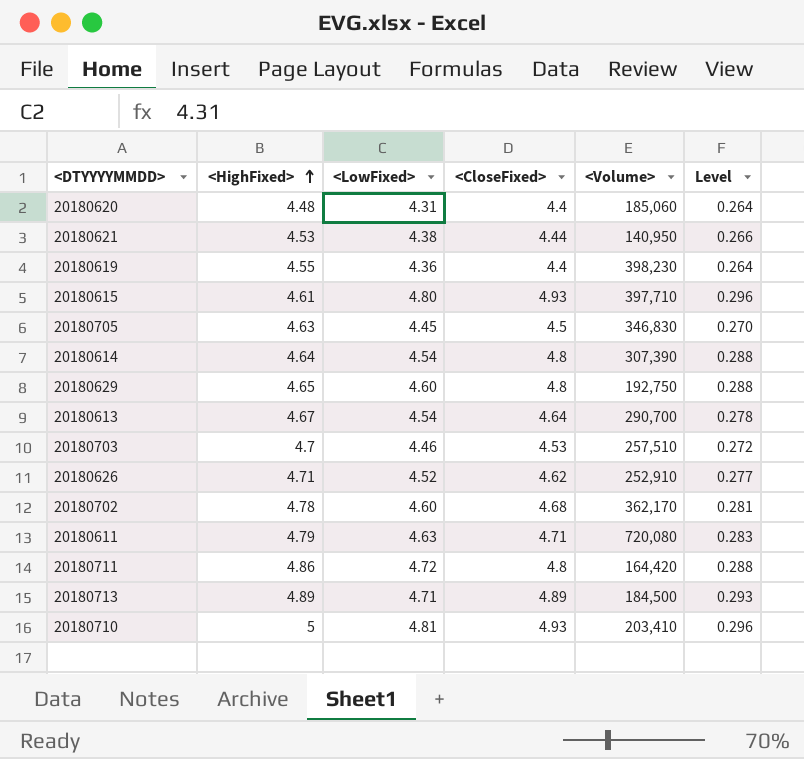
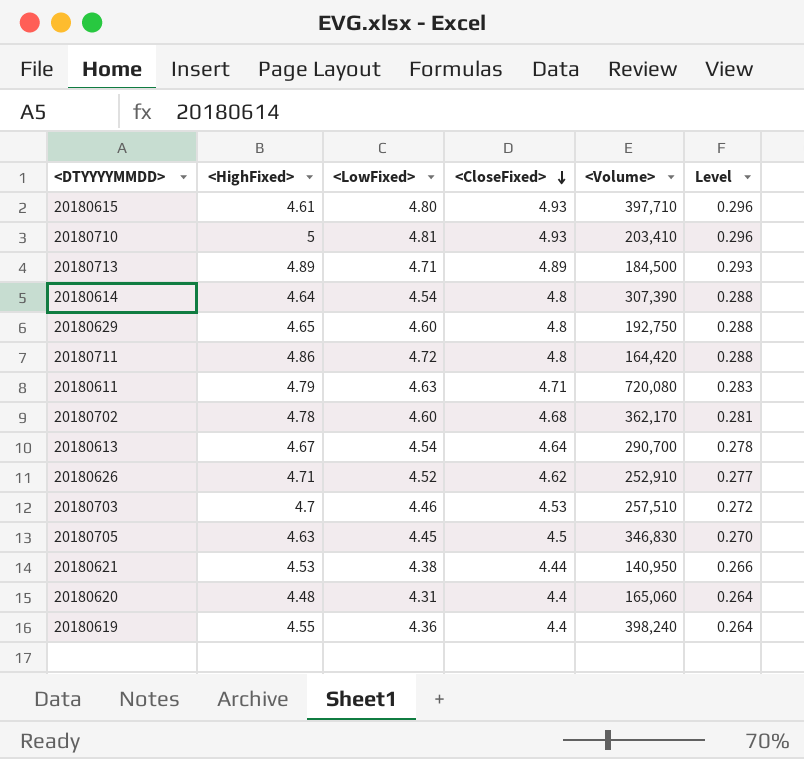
row order: <HighFixed> ascending -> <CloseFixed> descending
20180620 | <Volume>: 185,060 -> 165,060
20180619 | <Volume>: 398,230 -> 398,240

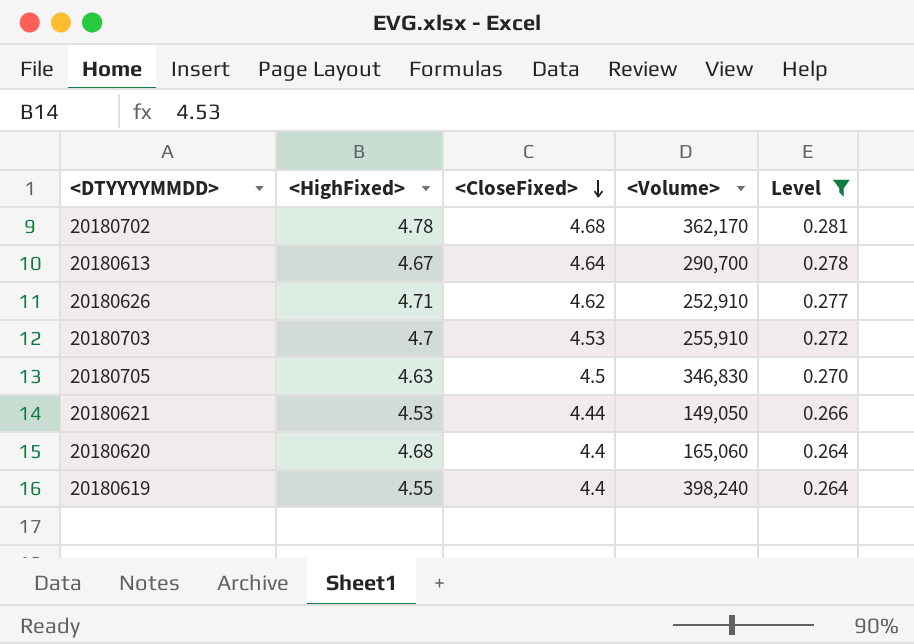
filter: none -> Level <= 0.281
column <LowFixed> | position: 3 -> none
20180703 | <Volume>: 257,510 -> 255,910
20180621 | <Volume>: 140,950 -> 149,050
20180620 | <HighFixed>: 4.48 -> 4.68

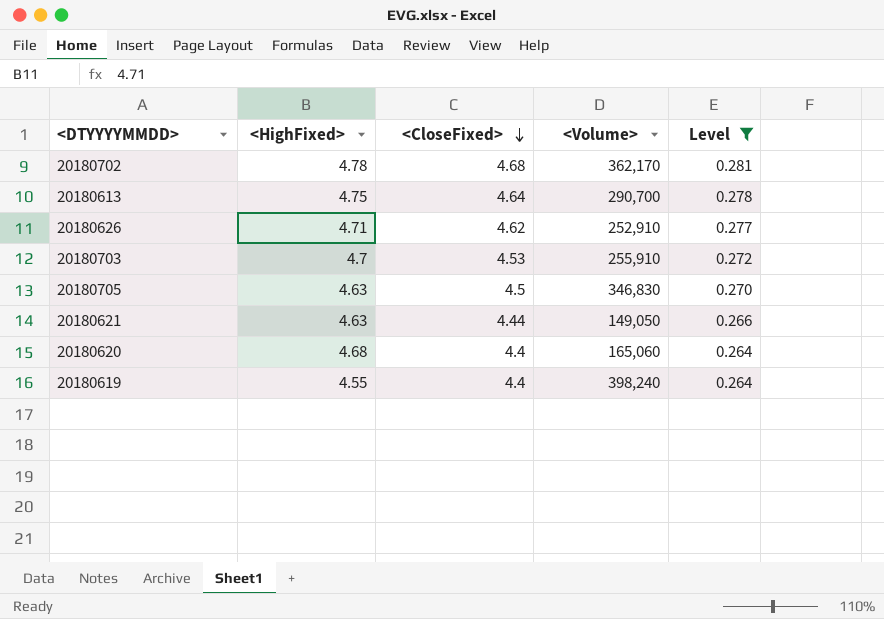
20180613 | <HighFixed>: 4.67 -> 4.75
20180621 | <HighFixed>: 4.53 -> 4.63

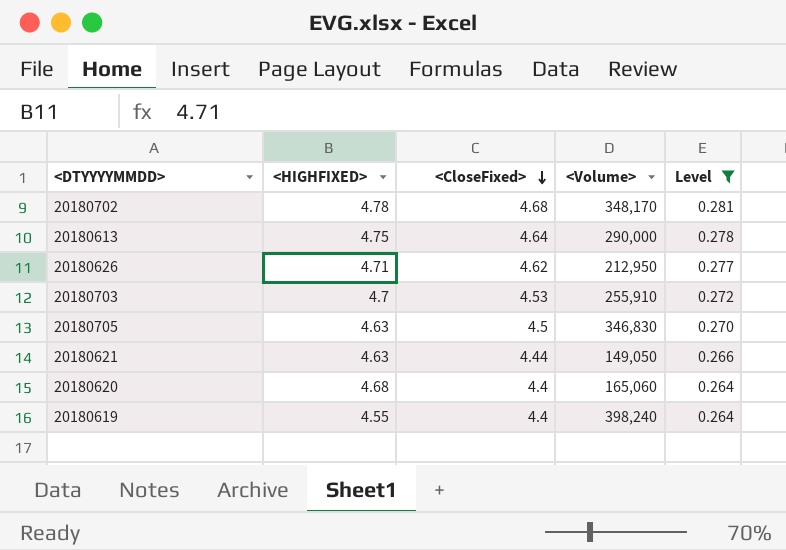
column name: <HighFixed> -> <HIGHFIXED>
20180702 | <Volume>: 362,170 -> 348,170
20180613 | <Volume>: 290,700 -> 290,000
20180626 | <Volume>: 252,910 -> 212,950

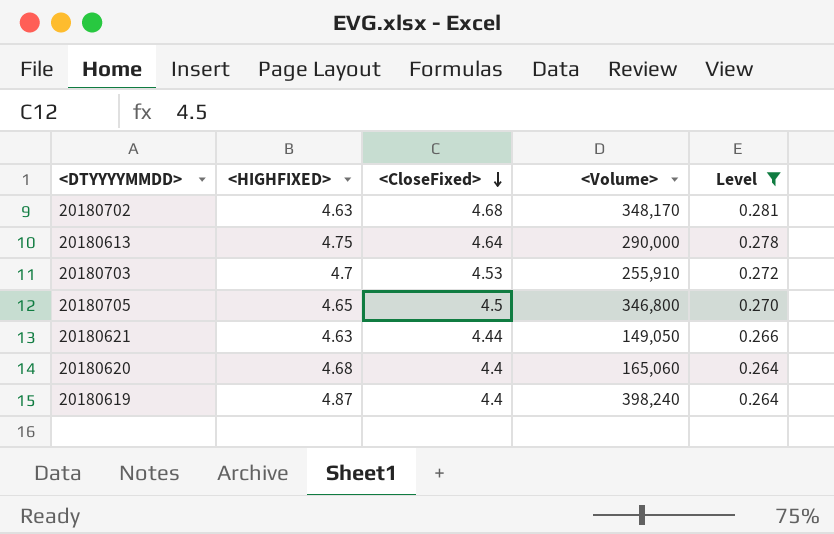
row 20180626: 4.71 | 4.62 | 212,950 | 0.277 -> none
20180702 | <HIGHFIXED>: 4.78 -> 4.63
20180705 | <HIGHFIXED>: 4.63 -> 4.65
20180705 | <Volume>: 346,830 -> 346,800
20180619 | <HIGHFIXED>: 4.55 -> 4.87

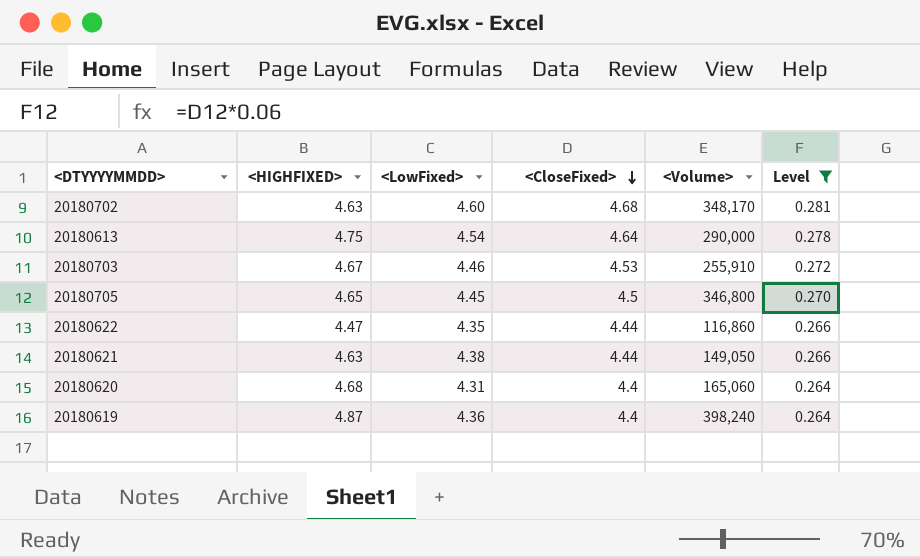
column <LowFixed> | position: none -> 3
20180703 | <HIGHFIXED>: 4.7 -> 4.67
row 20180622: none -> 4.47 | 4.35 | 4.44 | 116,860 | 0.266

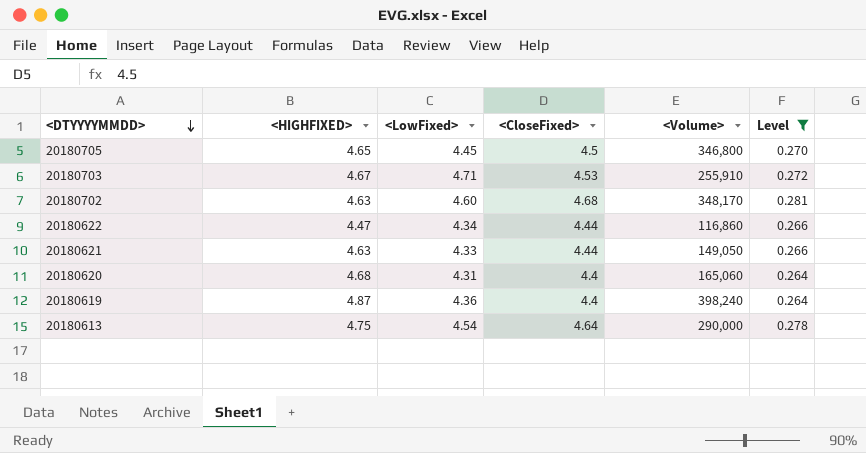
row order: <CloseFixed> descending -> <DTYYYYMMDD> descending
20180703 | <LowFixed>: 4.46 -> 4.71
20180622 | <LowFixed>: 4.35 -> 4.34
20180621 | <LowFixed>: 4.38 -> 4.33

